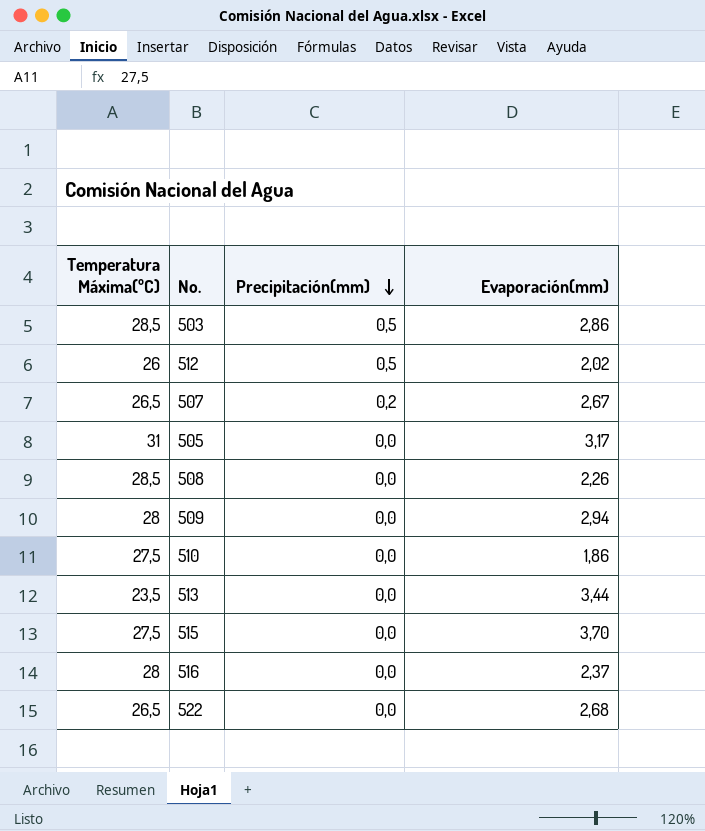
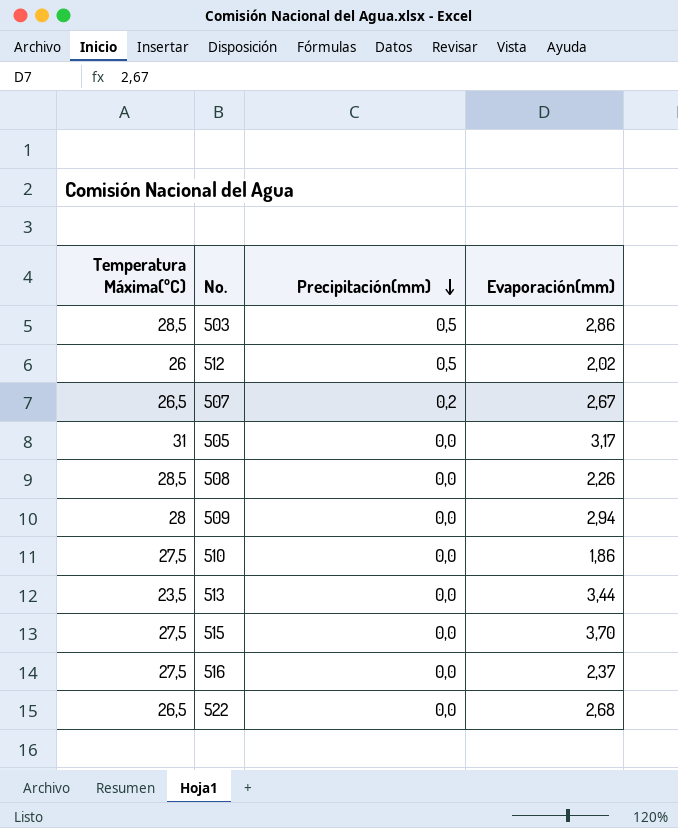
516 | Temperatura Máxima(ºC): 28 -> 27,5

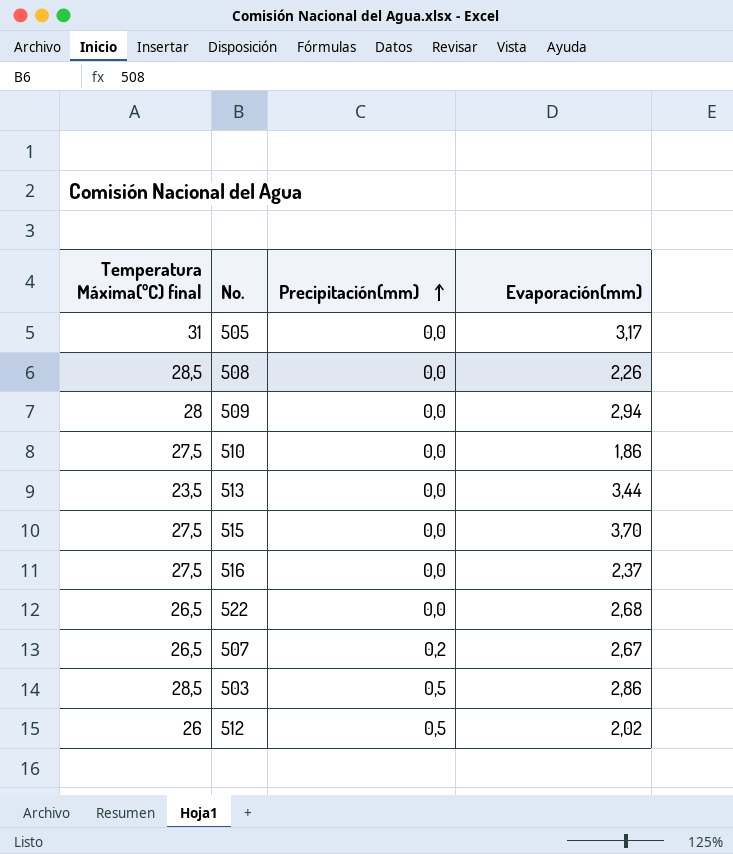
row order: Precipitación(mm) descending -> Precipitación(mm) ascending
column name: Temperatura Máxima(ºC) -> Temperatura Máxima(ºC) final

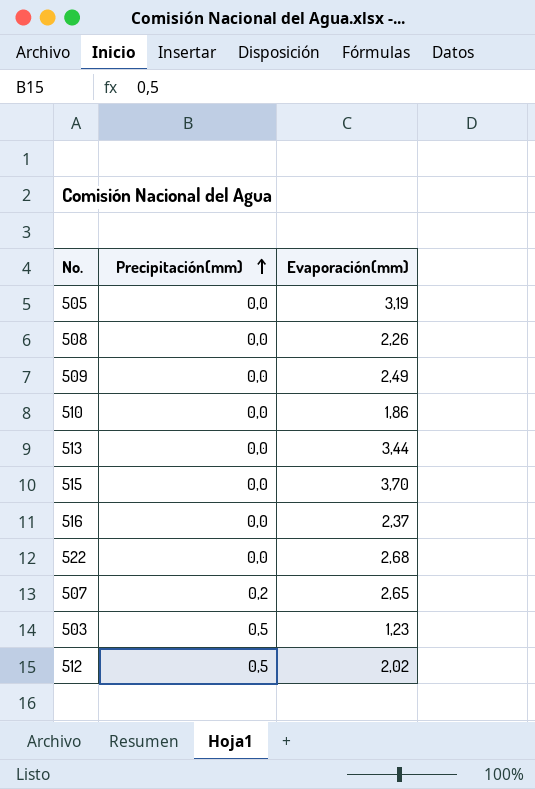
column Temperatura Máxima(ºC) final | position: 1 -> none
505 | Evaporación(mm): 3,17 -> 3,19
509 | Evaporación(mm): 2,94 -> 2,49
507 | Evaporación(mm): 2,67 -> 2,65
503 | Evaporación(mm): 2,86 -> 1,23

